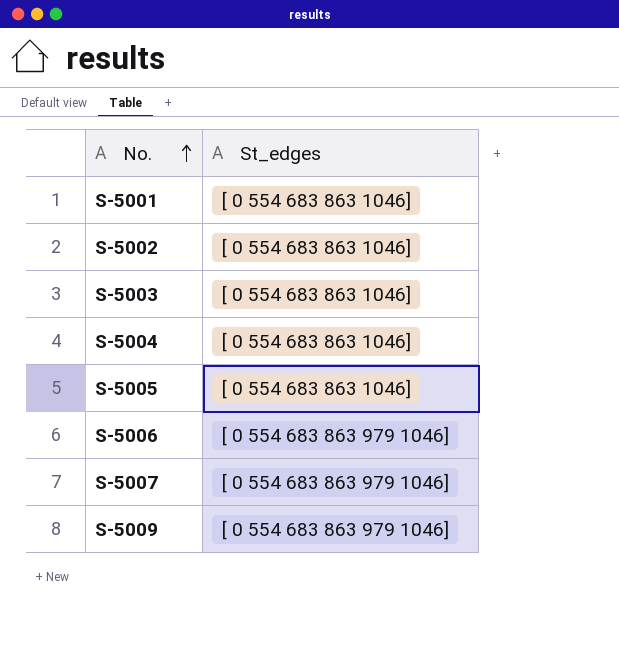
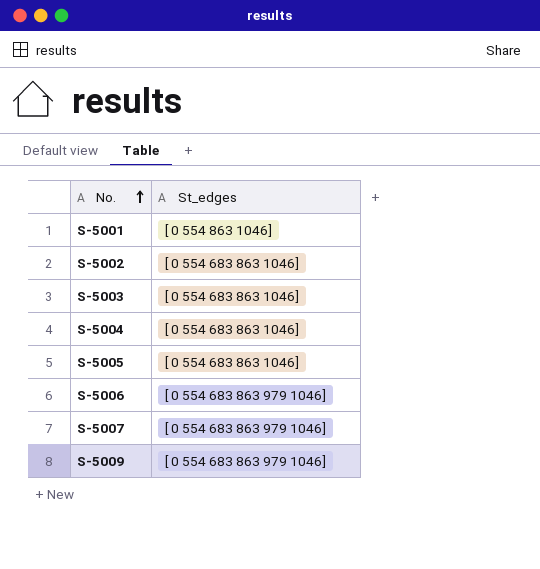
S-5001 | St_edges: [ 0 554 683 863 1046] -> [ 0 554 863 1046]

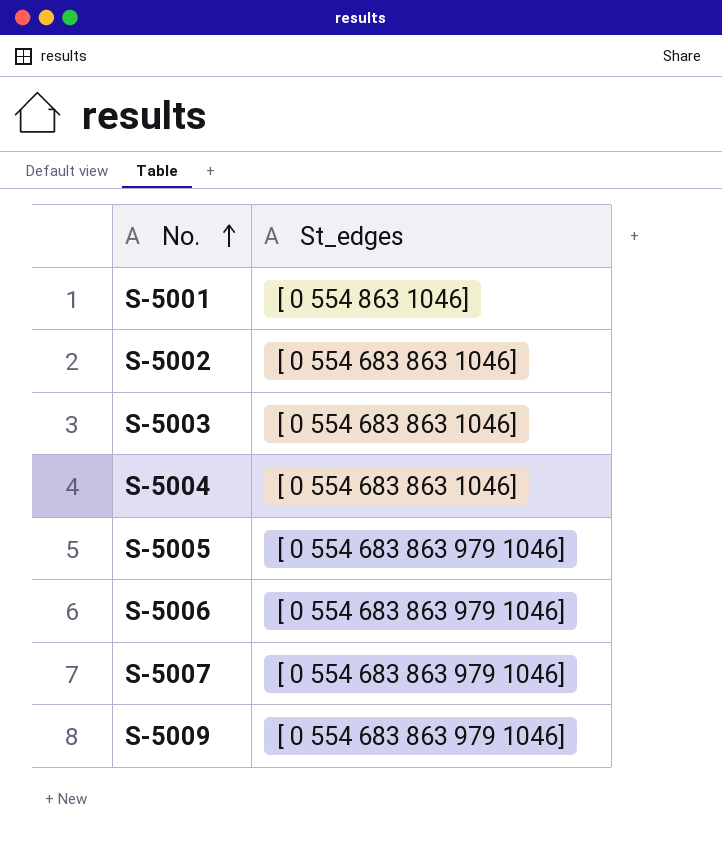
S-5005 | St_edges: [ 0 554 683 863 1046] -> [ 0 554 683 863 979 1046]

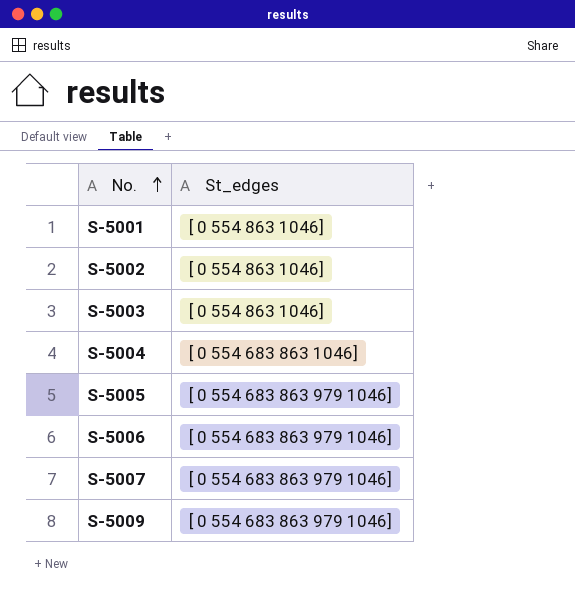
S-5002 | St_edges: [ 0 554 683 863 1046] -> [ 0 554 863 1046]
S-5003 | St_edges: [ 0 554 683 863 1046] -> [ 0 554 863 1046]

